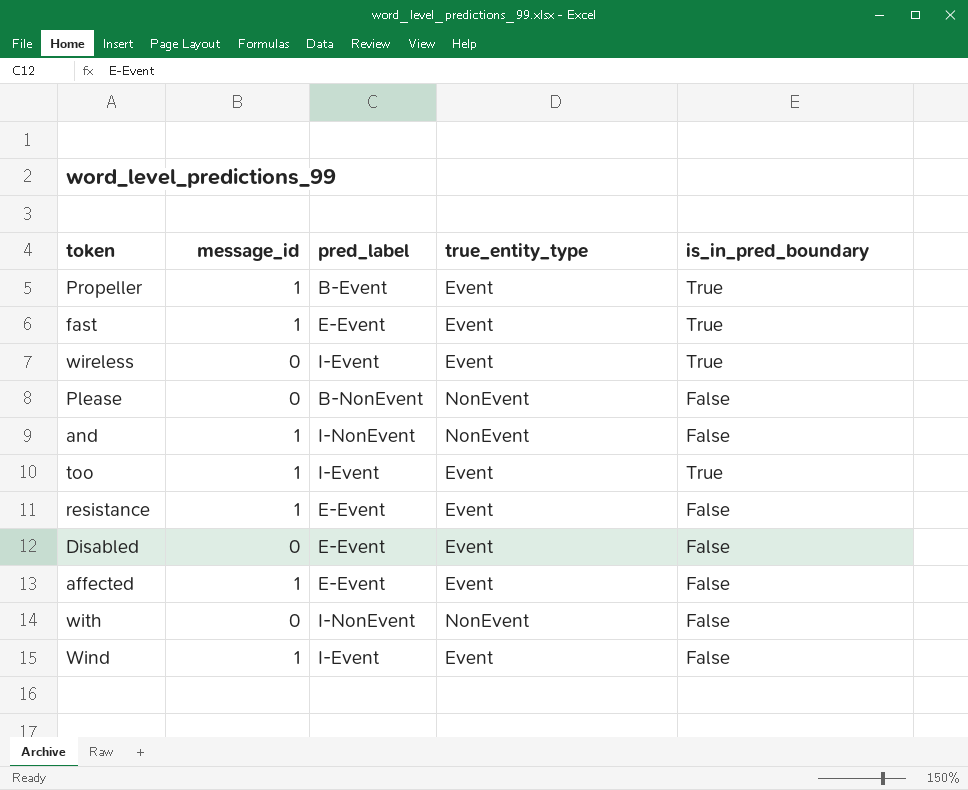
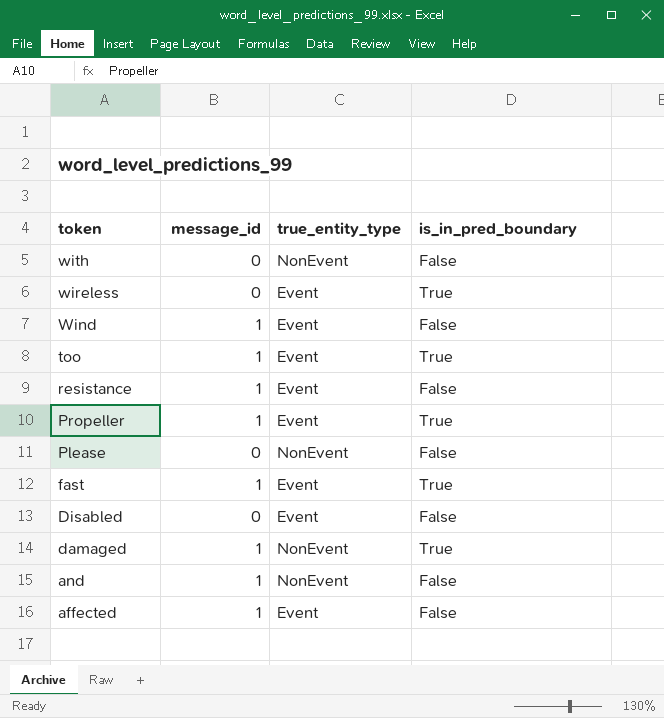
row order: none -> token descending
column pred_label | position: 3 -> none
row damaged: none -> 1 | NonEvent | True

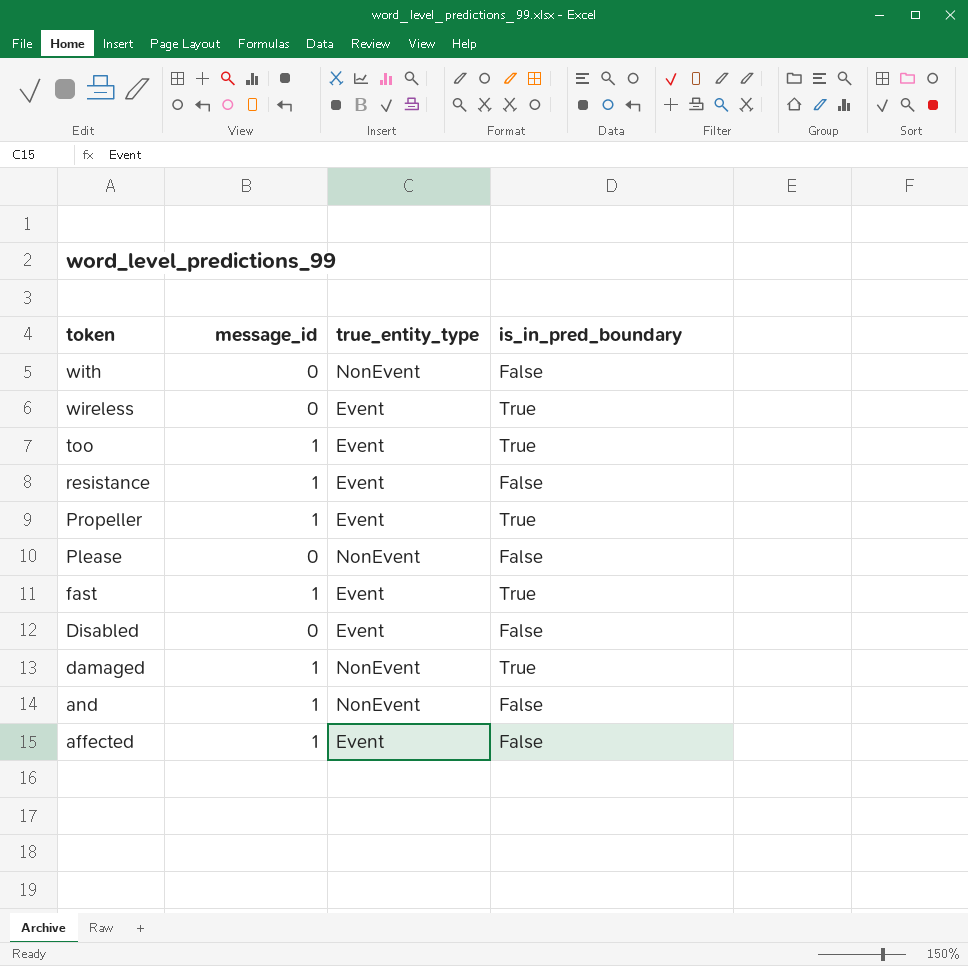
row Wind: 1 | Event | False -> none

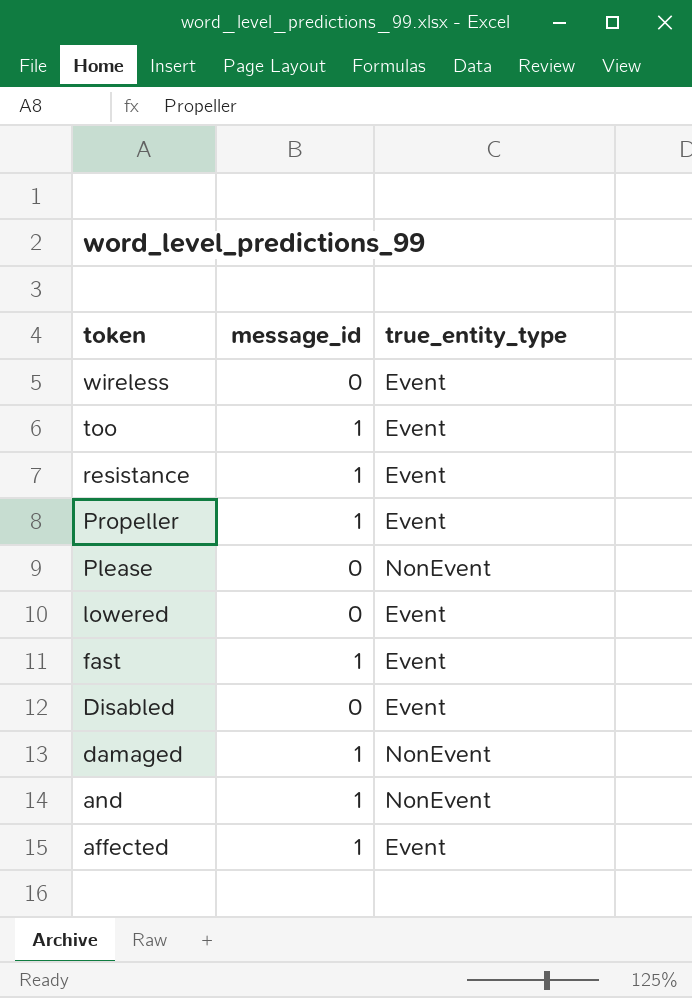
column is_in_pred_boundary | position: 4 -> none
row with: 0 | NonEvent | False -> none
row lowered: none -> 0 | Event

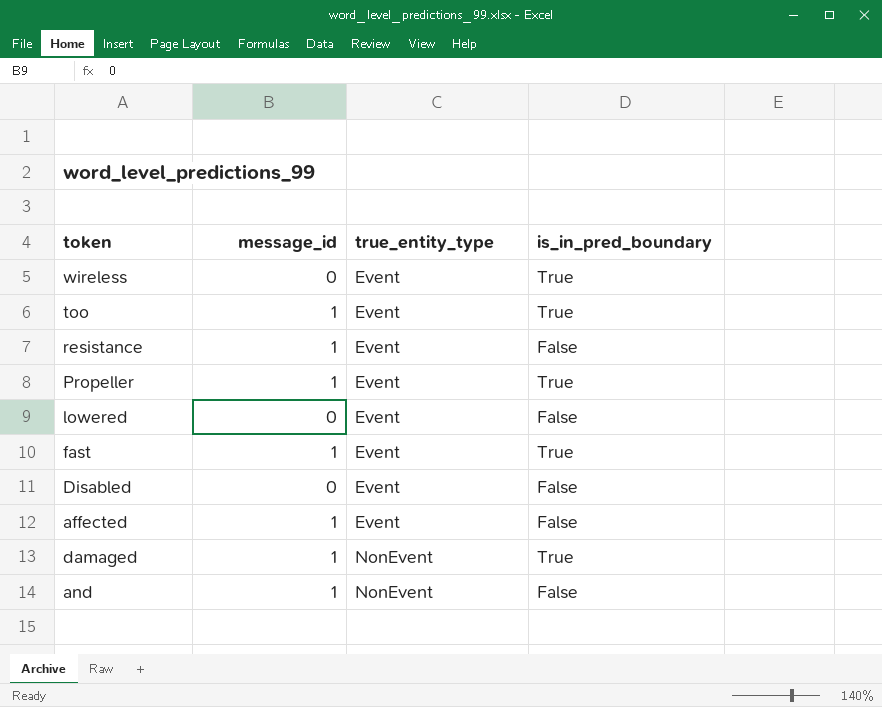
row order: token descending -> true_entity_type ascending
column is_in_pred_boundary | position: none -> 4
row Please: 0 | NonEvent -> none

